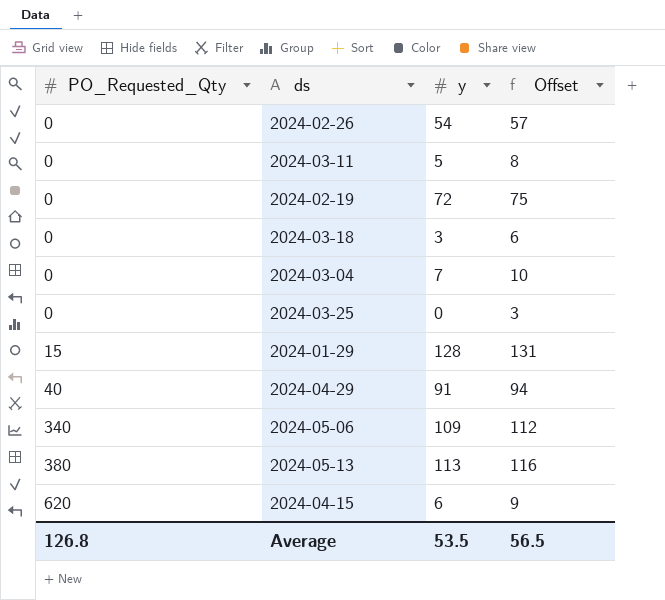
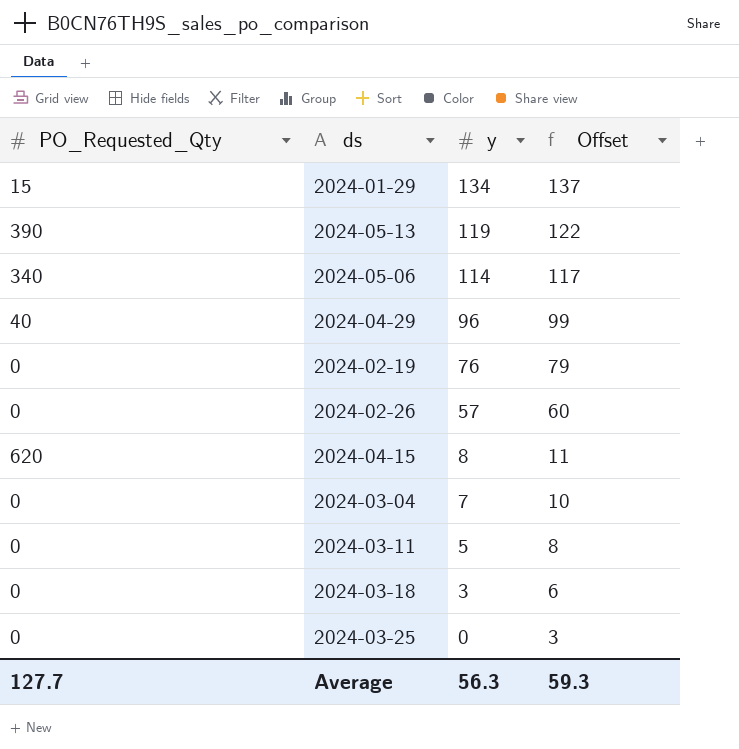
row order: PO_Requested_Qty ascending -> y descending
2024-01-29 | y: 128 -> 134
2024-01-29 | Offset: 131 -> 137
2024-05-13 | PO_Requested_Qty: 380 -> 390
2024-05-13 | y: 113 -> 119
2024-05-13 | Offset: 116 -> 122
2024-05-06 | y: 109 -> 114
2024-05-06 | Offset: 112 -> 117
2024-04-29 | y: 91 -> 96
2024-04-29 | Offset: 94 -> 99
2024-02-19 | y: 72 -> 76
2024-02-19 | Offset: 75 -> 79
2024-02-26 | y: 54 -> 57
2024-02-26 | Offset: 57 -> 60
2024-04-15 | y: 6 -> 8
2024-04-15 | Offset: 9 -> 11
Average | PO_Requested_Qty: 126.8 -> 127.7
Average | y: 53.5 -> 56.3
Average | Offset: 56.5 -> 59.3

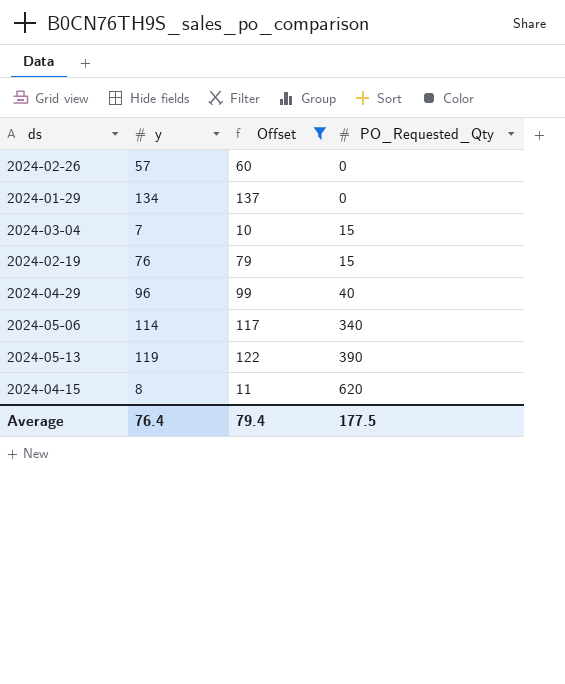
filter: none -> Offset >= 10
row order: y descending -> PO_Requested_Qty ascending
column PO_Requested_Qty | position: 1 -> 4
2024-01-29 | PO_Requested_Qty: 15 -> 0
2024-03-04 | PO_Requested_Qty: 0 -> 15
2024-02-19 | PO_Requested_Qty: 0 -> 15
Average | y: 56.3 -> 76.4
Average | Offset: 59.3 -> 79.4
Average | PO_Requested_Qty: 127.7 -> 177.5

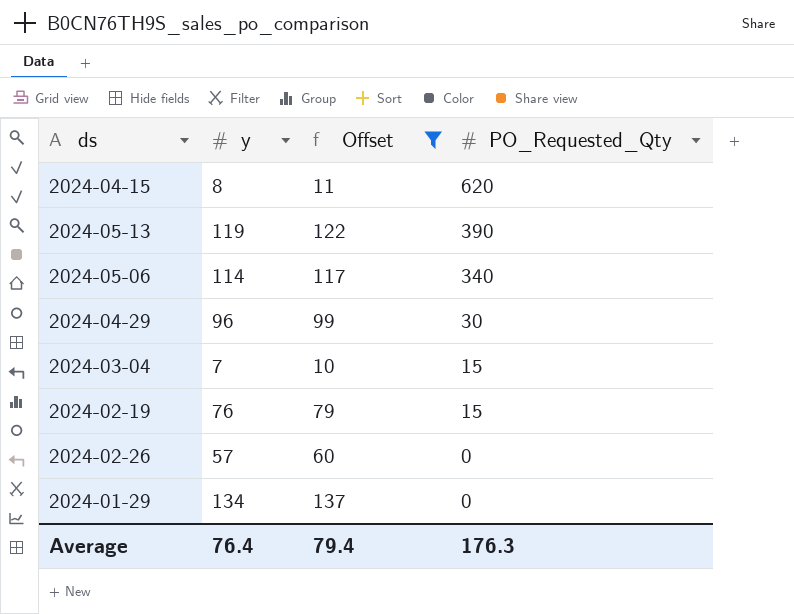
row order: PO_Requested_Qty ascending -> PO_Requested_Qty descending
2024-04-29 | PO_Requested_Qty: 40 -> 30
Average | PO_Requested_Qty: 177.5 -> 176.3

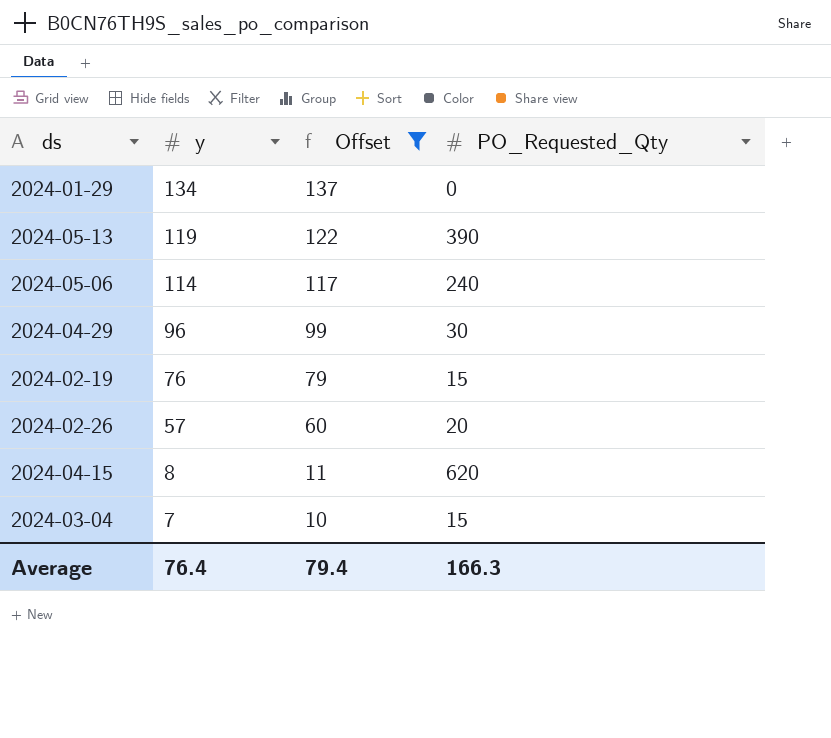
row order: PO_Requested_Qty descending -> y descending
2024-05-06 | PO_Requested_Qty: 340 -> 240
2024-02-26 | PO_Requested_Qty: 0 -> 20
Average | PO_Requested_Qty: 176.3 -> 166.3

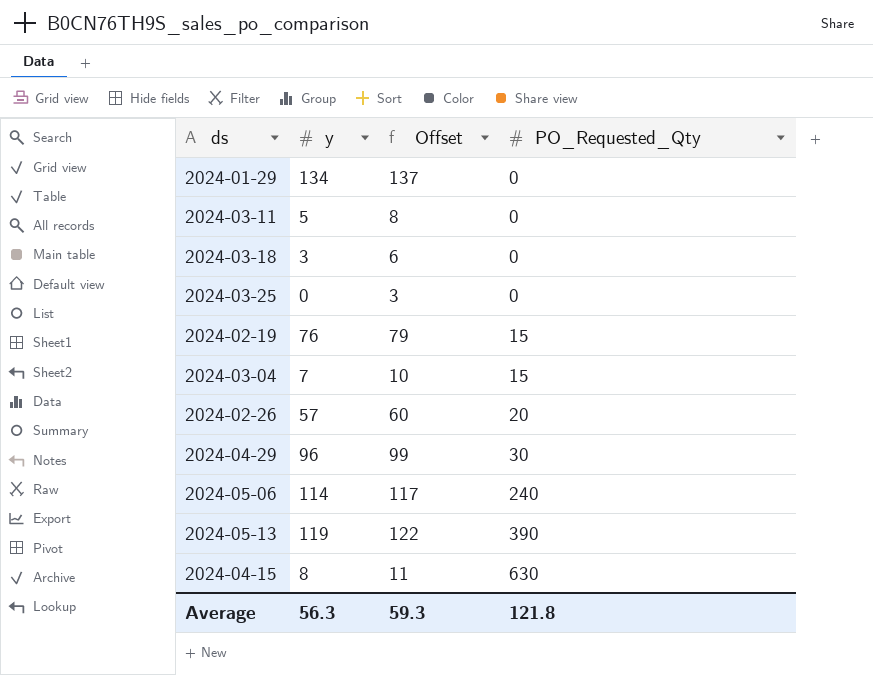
filter: Offset >= 10 -> none
row order: y descending -> PO_Requested_Qty ascending
2024-04-15 | PO_Requested_Qty: 620 -> 630
Average | y: 76.4 -> 56.3
Average | Offset: 79.4 -> 59.3
Average | PO_Requested_Qty: 166.3 -> 121.8

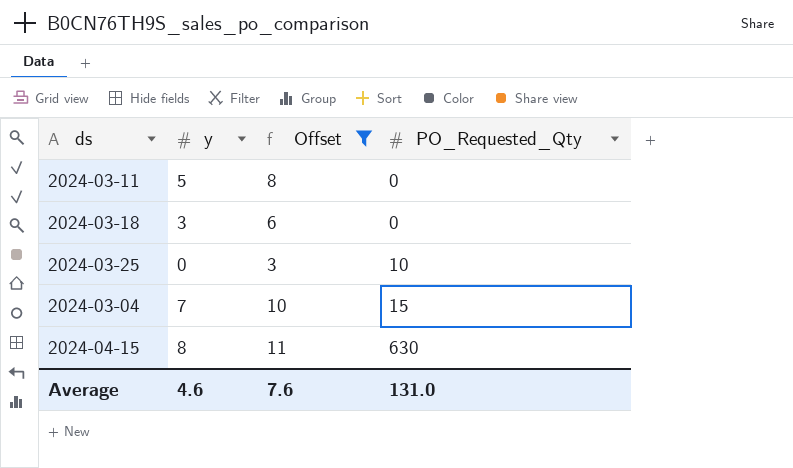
filter: none -> Offset <= 11
2024-03-25 | PO_Requested_Qty: 0 -> 10
Average | y: 56.3 -> 4.6
Average | Offset: 59.3 -> 7.6
Average | PO_Requested_Qty: 121.8 -> 131.0

